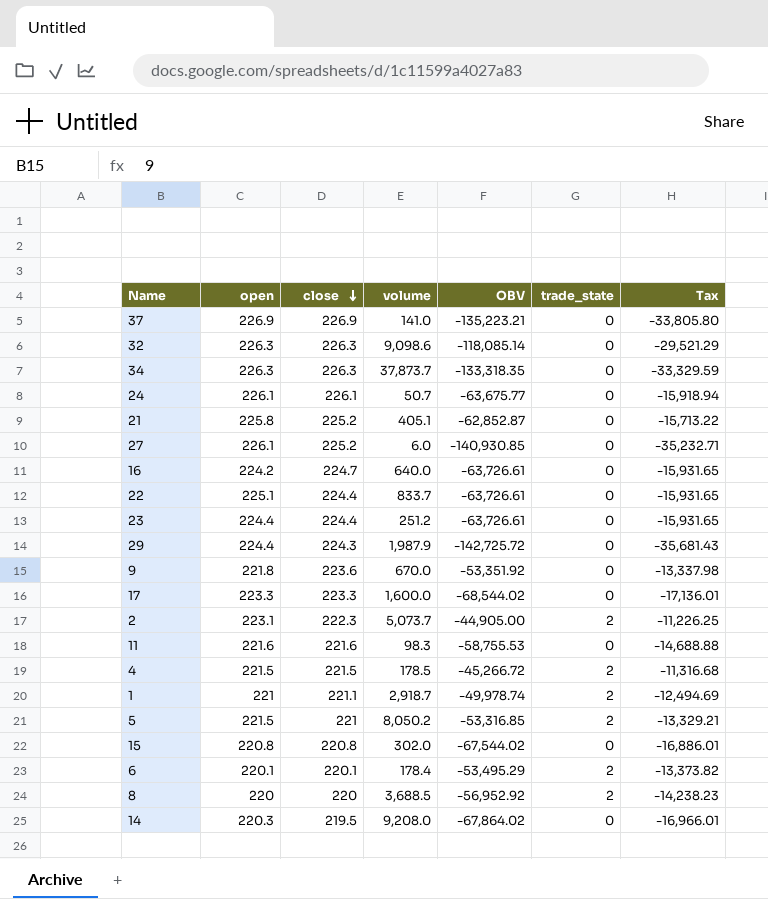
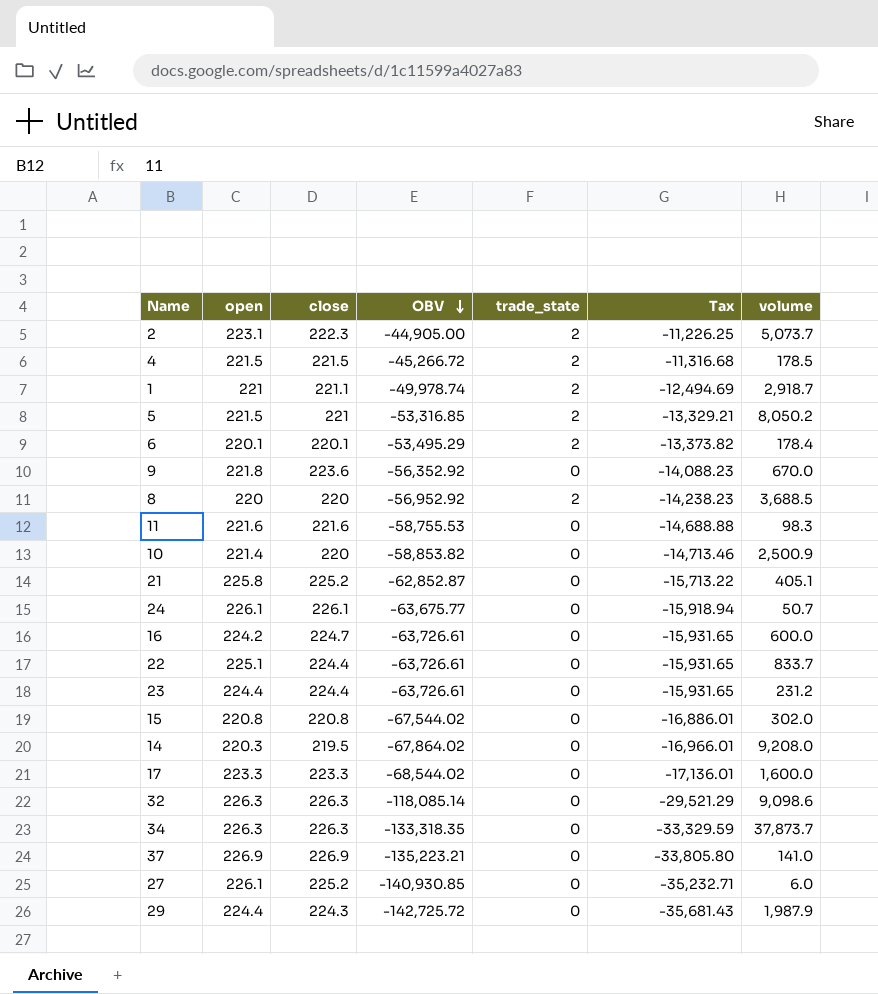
row order: close descending -> OBV descending
column volume | position: 4 -> 7
9 | OBV: -53,351.92 -> -56,352.92
9 | Tax: -13,337.98 -> -14,088.23
row 10: none -> 221.4 | 220 | -58,853.82 | 0 | -14,713.46 | 2,500.9
16 | volume: 640.0 -> 600.0
23 | volume: 251.2 -> 231.2

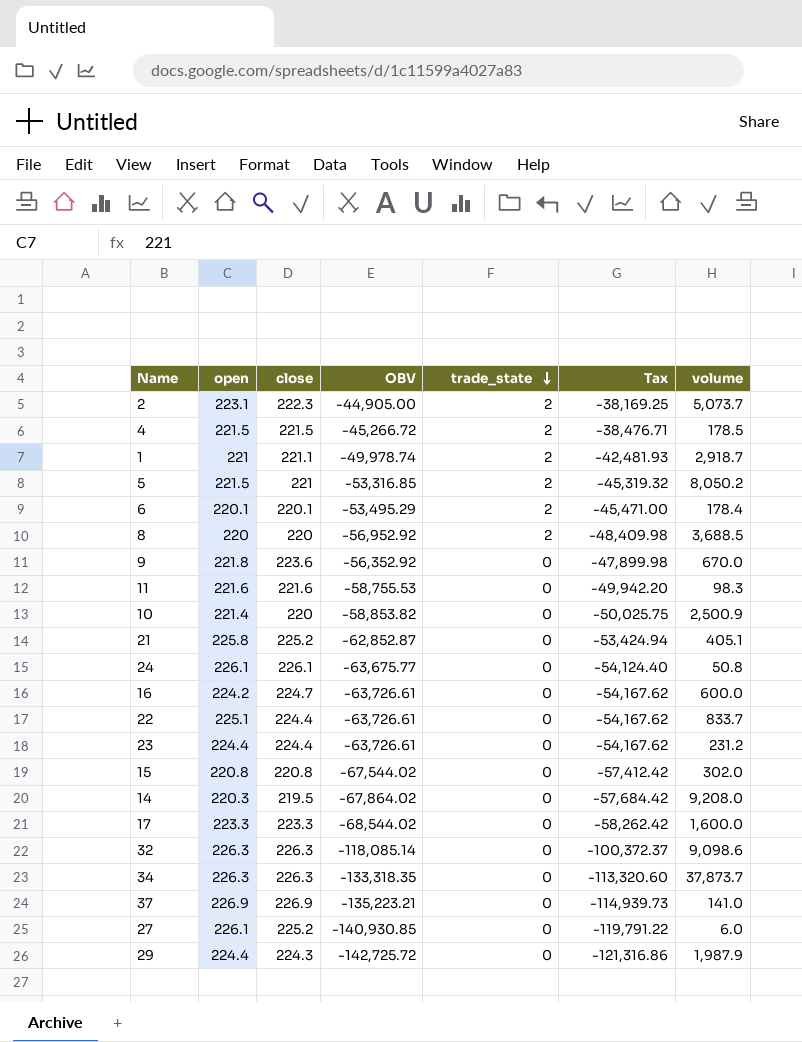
row order: OBV descending -> trade_state descending
column Tax | formula: [OBV] * 0.25 -> [OBV] * 0.85
24 | volume: 50.7 -> 50.8

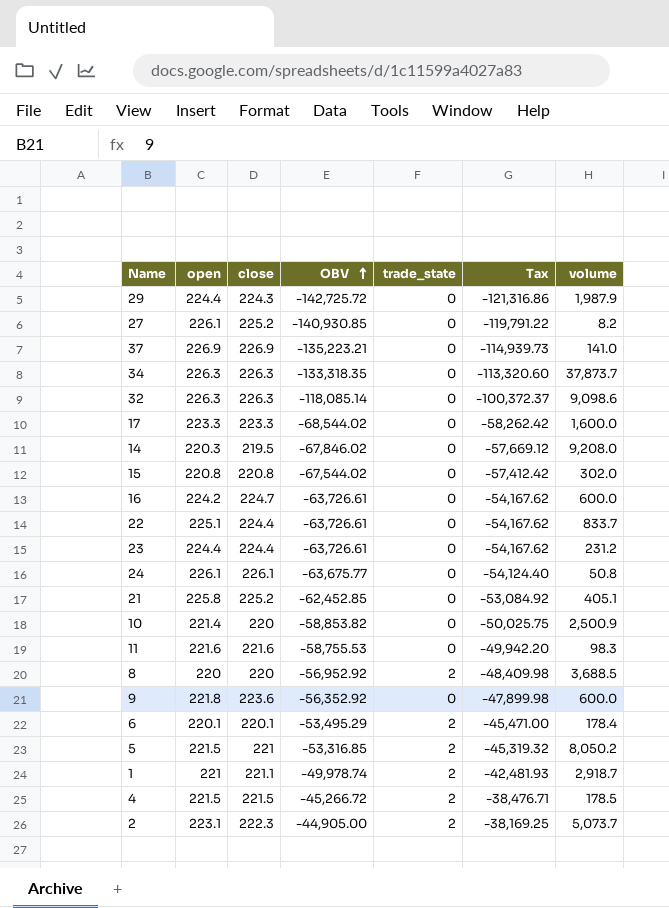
row order: trade_state descending -> OBV ascending
27 | volume: 6.0 -> 8.2
14 | OBV: -67,864.02 -> -67,846.02
14 | Tax: -57,684.42 -> -57,669.12
21 | OBV: -62,852.87 -> -62,452.85
21 | Tax: -53,424.94 -> -53,084.92
9 | volume: 670.0 -> 600.0

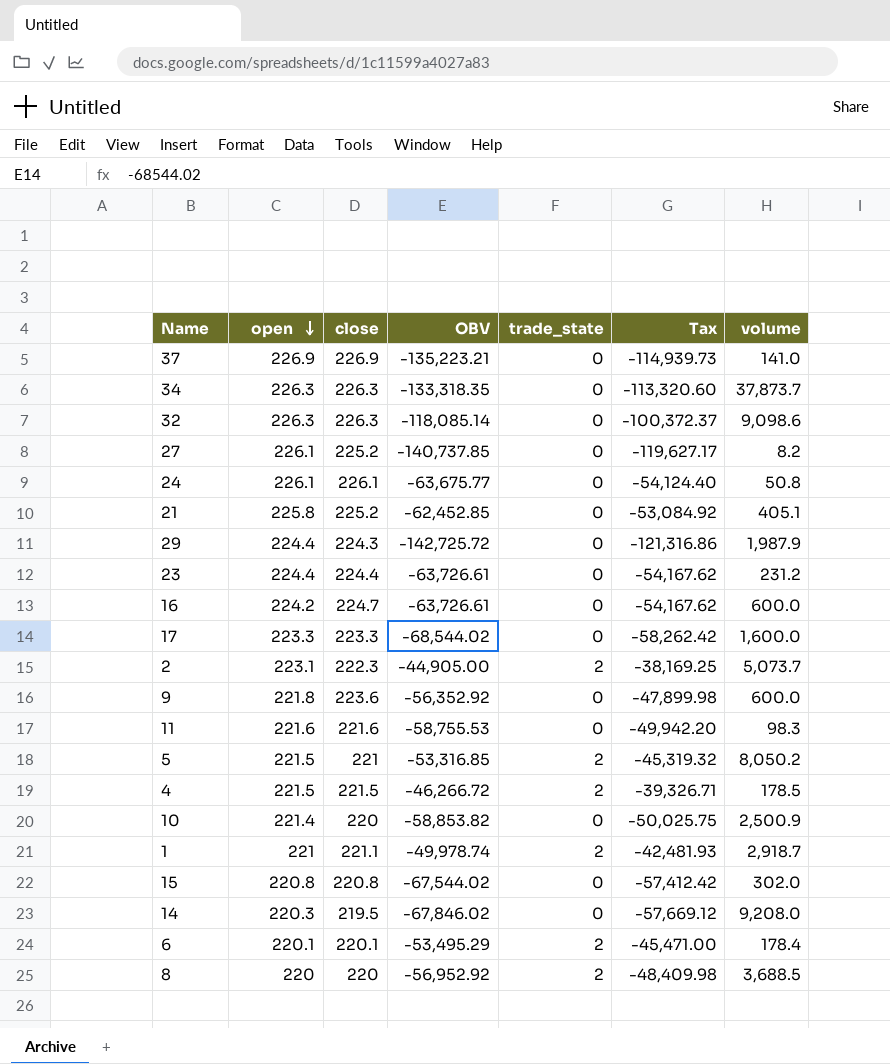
row order: OBV ascending -> open descending
row 22: 225.1 | 224.4 | -63,726.61 | 0 | -54,167.62 | 833.7 -> none
27 | OBV: -140,930.85 -> -140,737.85
27 | Tax: -119,791.22 -> -119,627.17
4 | OBV: -45,266.72 -> -46,266.72
4 | Tax: -38,476.71 -> -39,326.71

